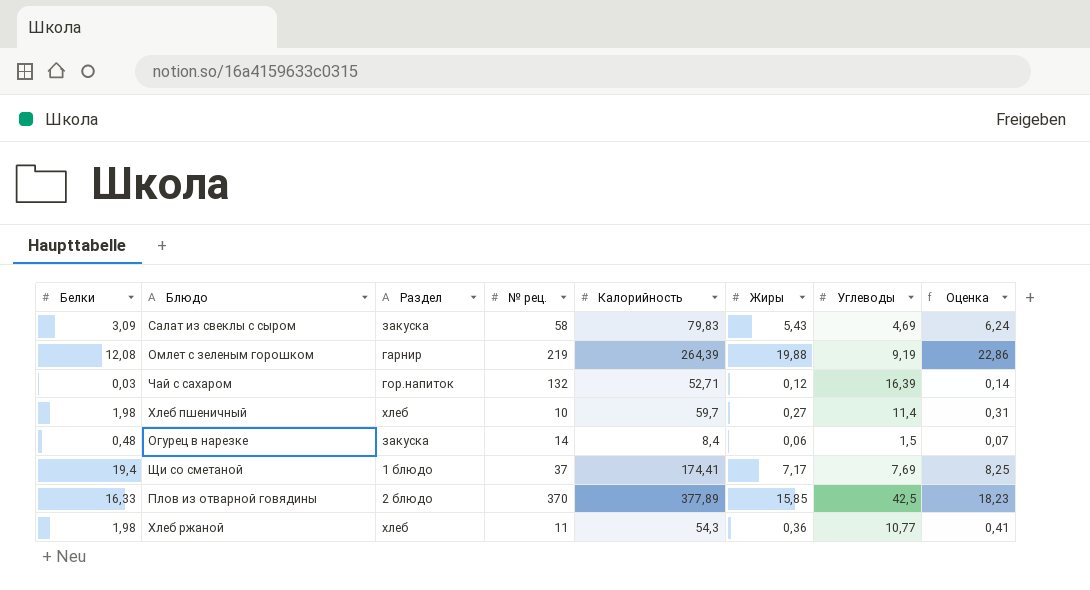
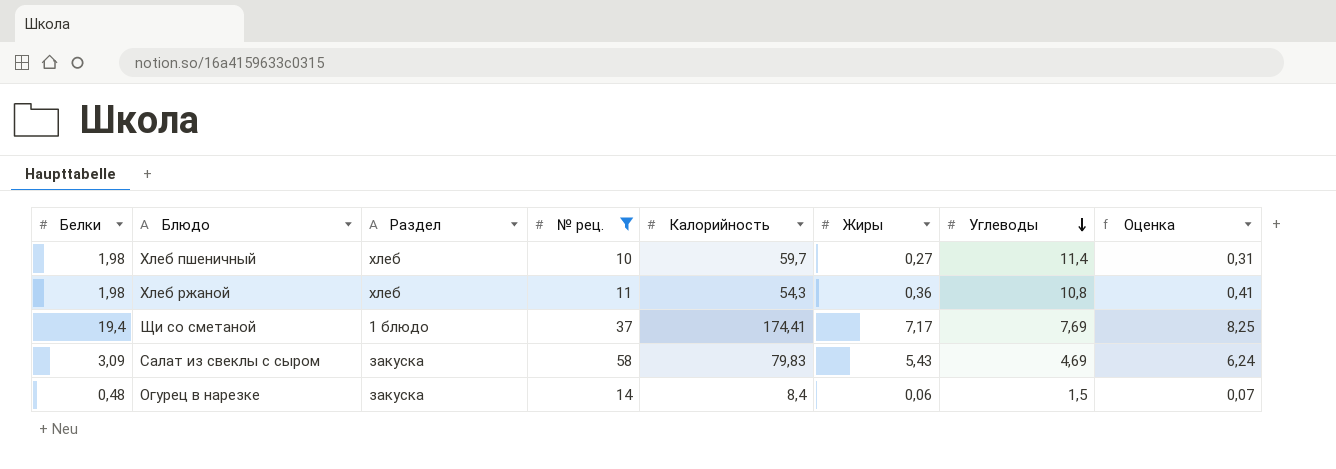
filter: none -> № рец. <= 58
row order: none -> Углеводы descending
Хлеб ржаной | Углеводы: 10,77 -> 10,8

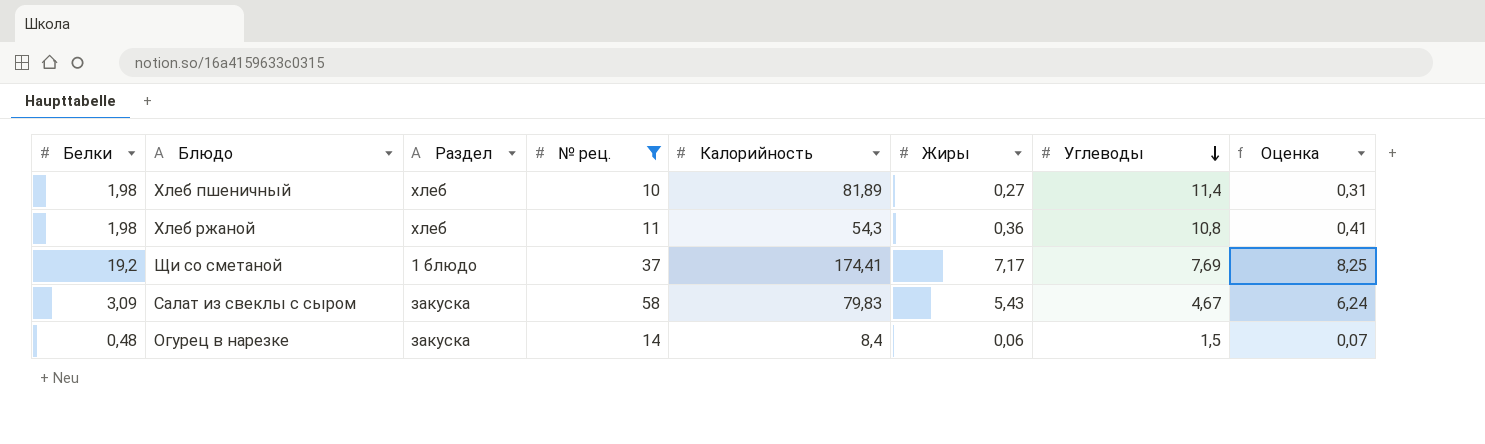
Хлеб пшеничный | Калорийность: 59,7 -> 81,89
Щи со сметаной | Белки: 19,4 -> 19,2
Салат из свеклы с сыром | Углеводы: 4,69 -> 4,67

